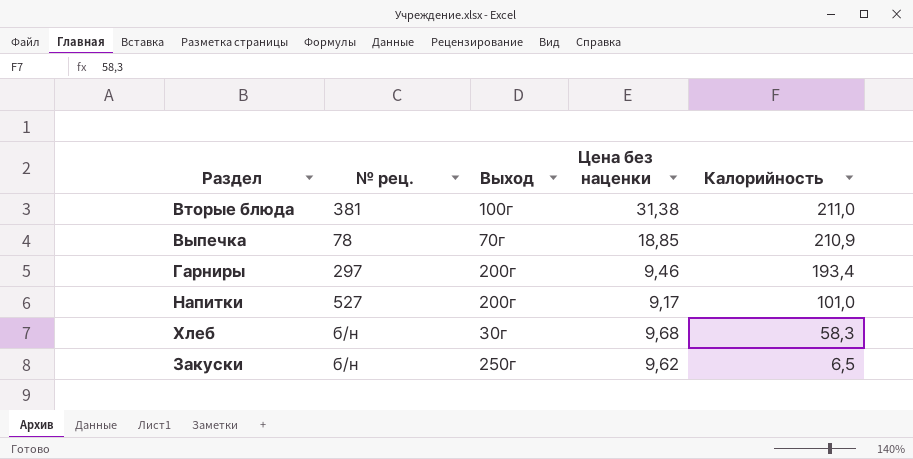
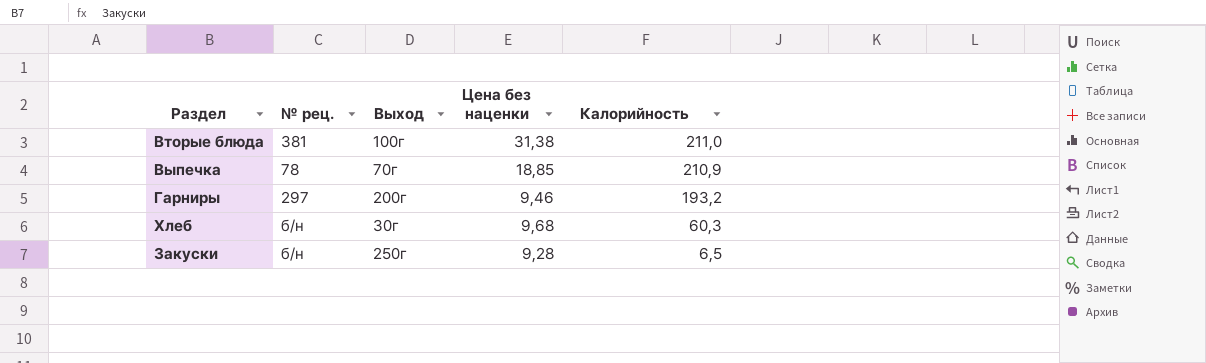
row Напитки: 527 | 200г | 9,17 | 101,0 -> none
Гарниры | Калорийность: 193,4 -> 193,2
Хлеб | Калорийность: 58,3 -> 60,3
Закуски | Цена без наценки: 9,62 -> 9,28

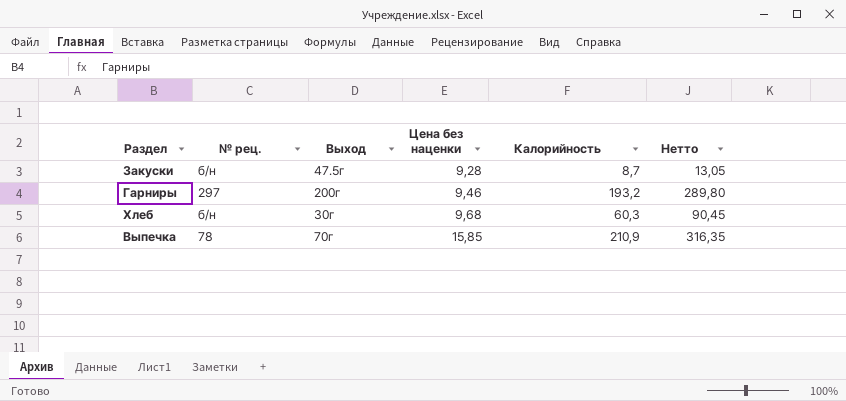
row order: Калорийность descending -> Цена без наценки ascending
column Нетто | formula: none -> [Калорийность] * 1,5
row Вторые блюда: 381 | 100г | 31,38 | 211,0 -> none
Закуски | Выход: 250г -> 47.5г
Закуски | Калорийность: 6,5 -> 8,7
Выпечка | Цена без наценки: 18,85 -> 15,85

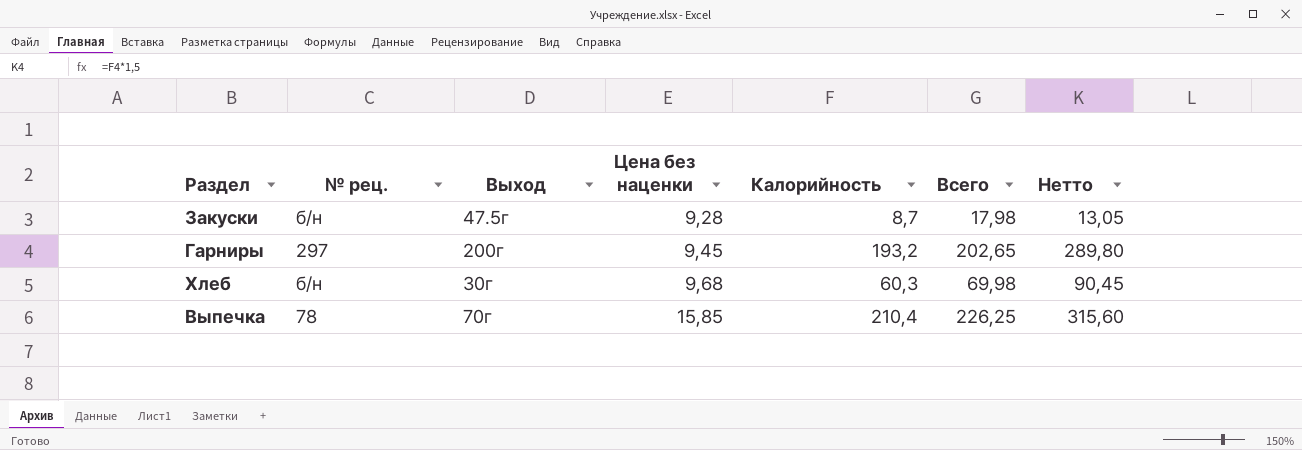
column Всего | formula: none -> [Цена без наценки] + [Калорийность]
Гарниры | Цена без наценки: 9,46 -> 9,45
Выпечка | Калорийность: 210,9 -> 210,4
Выпечка | Нетто: 316,35 -> 315,60

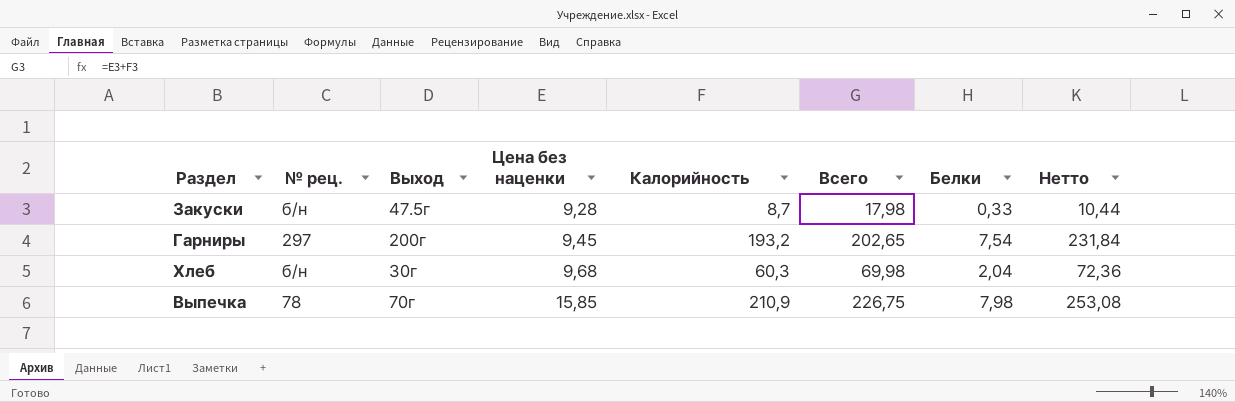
column Белки | position: none -> 7
column Нетто | formula: [Калорийность] * 1,5 -> [Калорийность] * 1,2
Выпечка | Калорийность: 210,4 -> 210,9
Выпечка | Всего: 226,25 -> 226,75

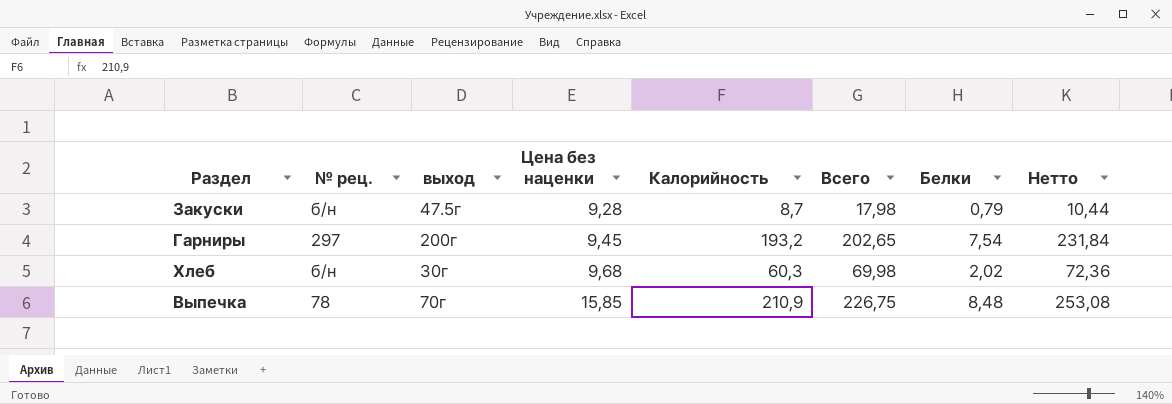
column name: Выход -> выход
Закуски | Белки: 0,33 -> 0,79
Хлеб | Белки: 2,04 -> 2,02
Выпечка | Белки: 7,98 -> 8,48

